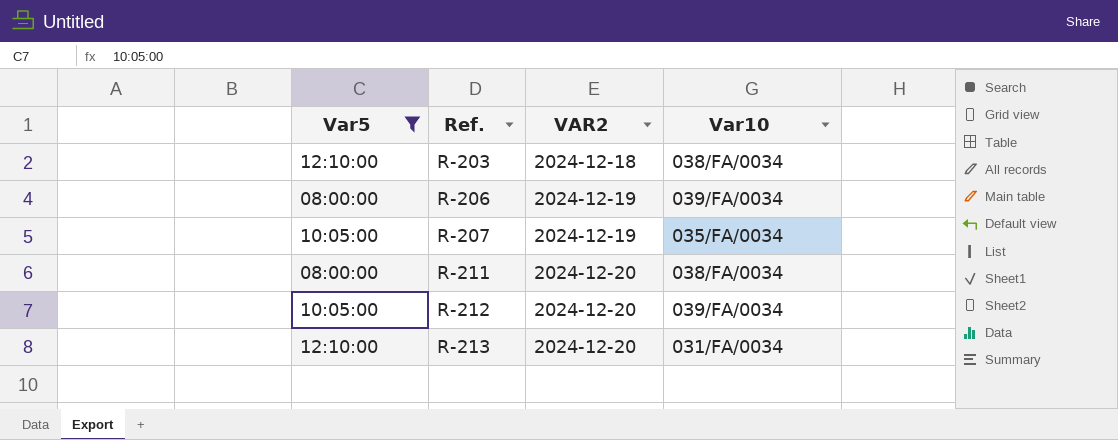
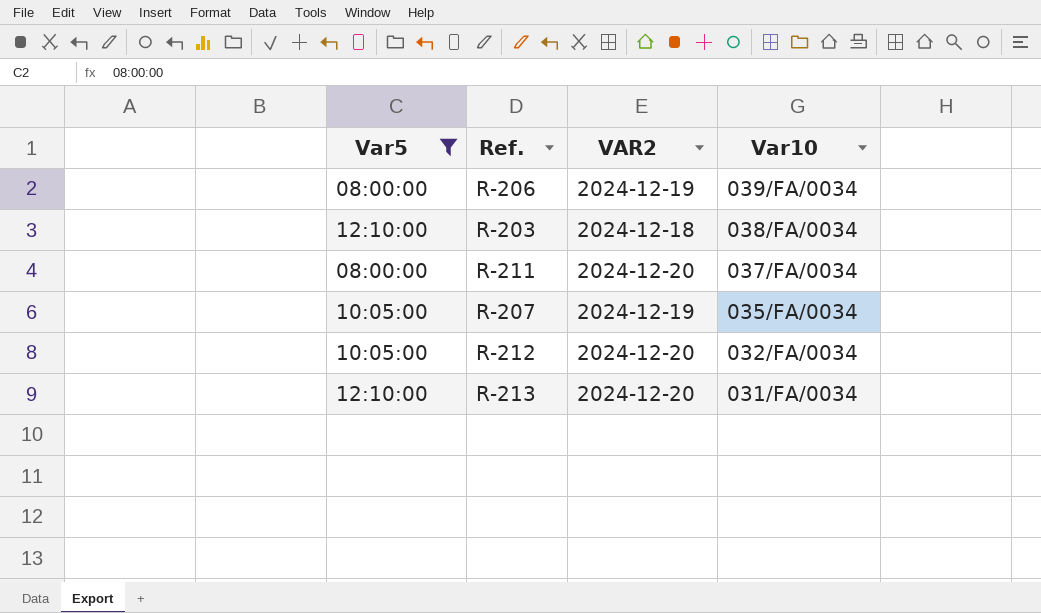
row order: Ref. ascending -> Var10 descending
R-211 | Var10: 038/FA/0034 -> 037/FA/0034
R-212 | Var10: 039/FA/0034 -> 032/FA/0034

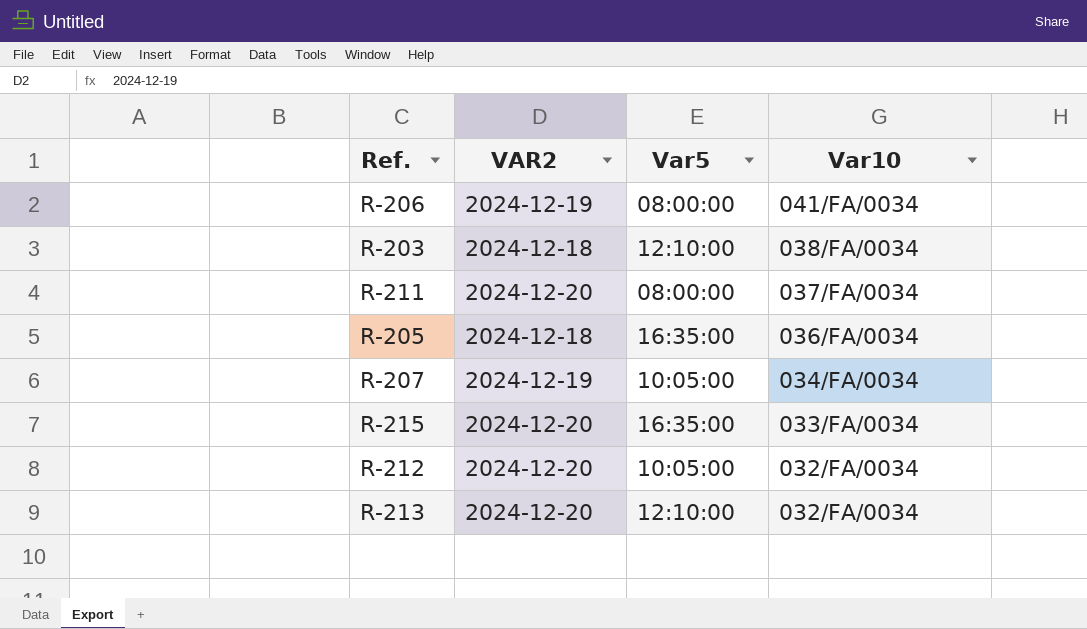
filter: Var5 != 16:35:00 -> none
column Var5 | position: 1 -> 3
R-206 | Var10: 039/FA/0034 -> 041/FA/0034
R-207 | Var10: 035/FA/0034 -> 034/FA/0034
R-213 | Var10: 031/FA/0034 -> 032/FA/0034

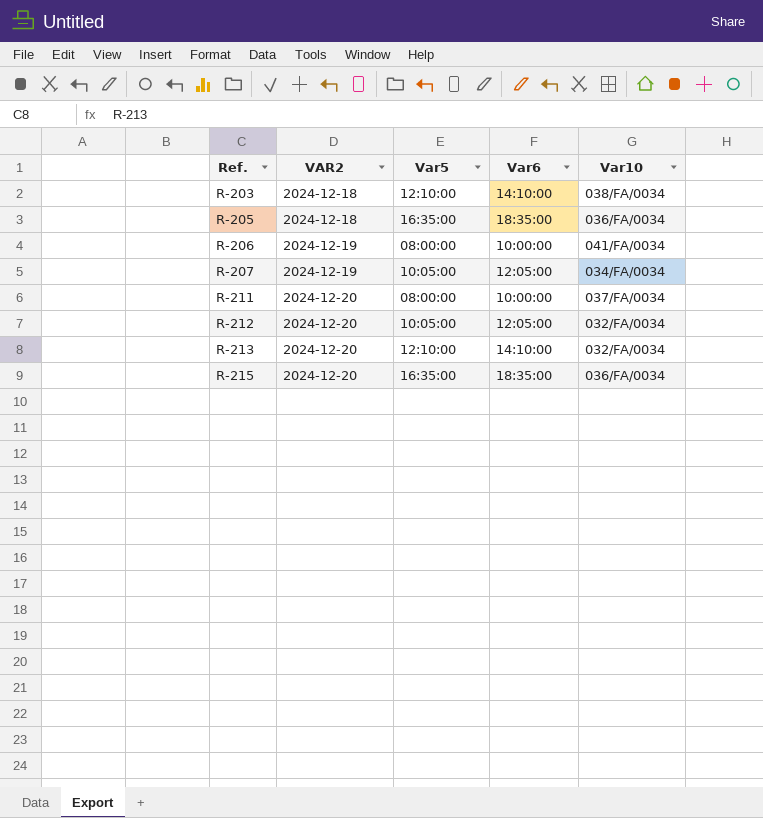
row order: Var10 descending -> Ref. ascending
column Var6 | position: none -> 4
R-215 | Var10: 033/FA/0034 -> 036/FA/0034

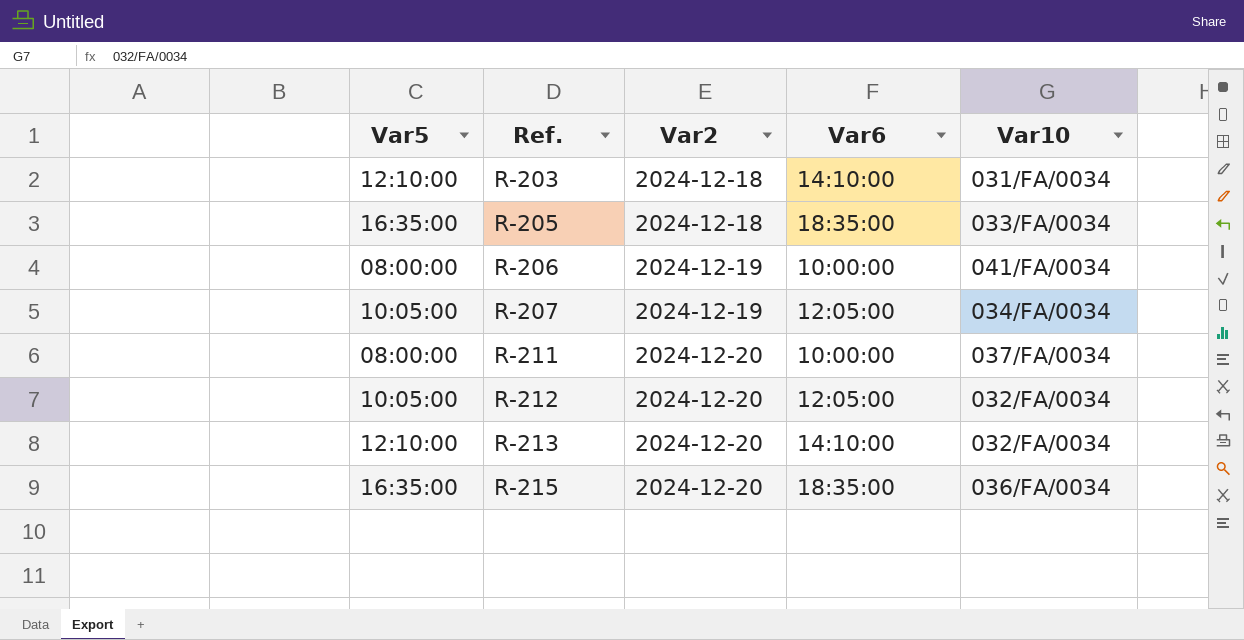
column Var5 | position: 3 -> 1
column name: VAR2 -> Var2
R-203 | Var10: 038/FA/0034 -> 031/FA/0034
R-205 | Var10: 036/FA/0034 -> 033/FA/0034

